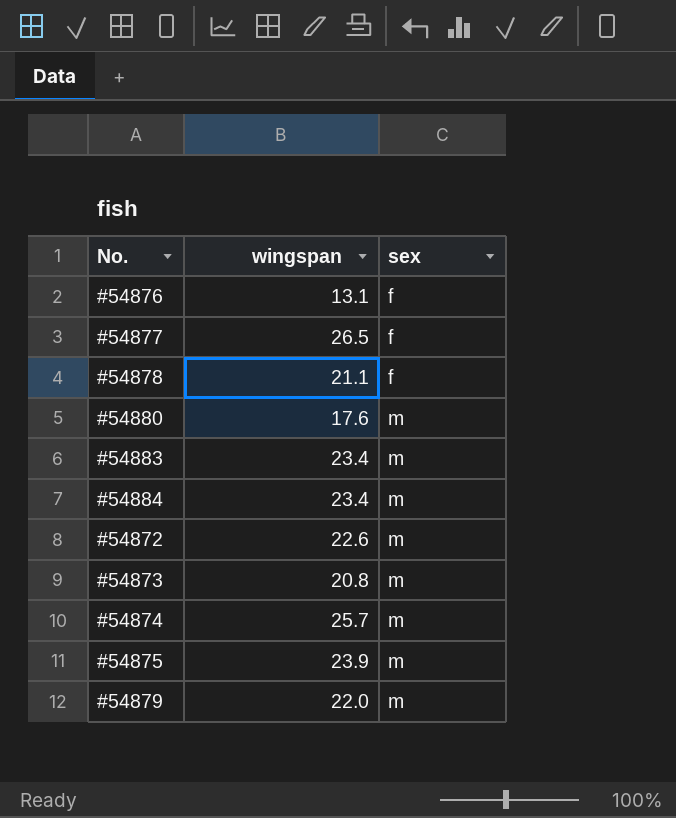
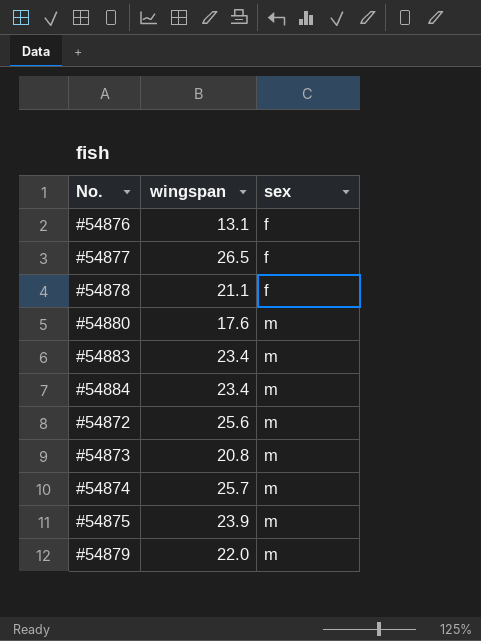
#54872 | wingspan: 22.6 -> 25.6

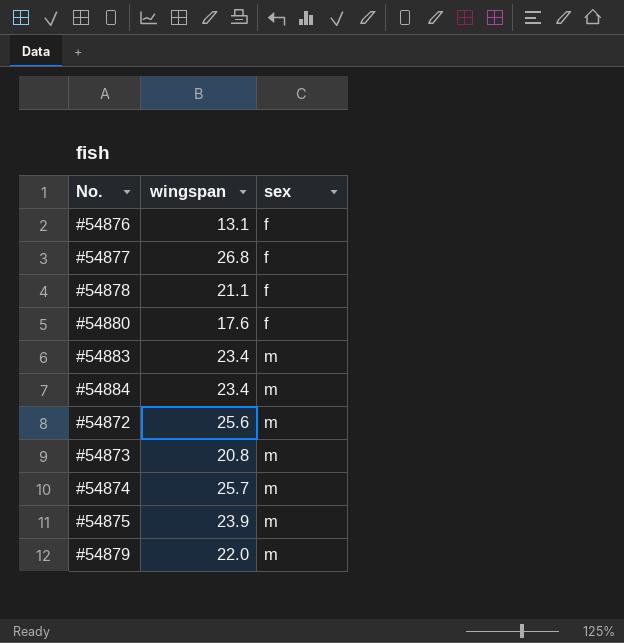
#54877 | wingspan: 26.5 -> 26.8
#54880 | sex: m -> f

